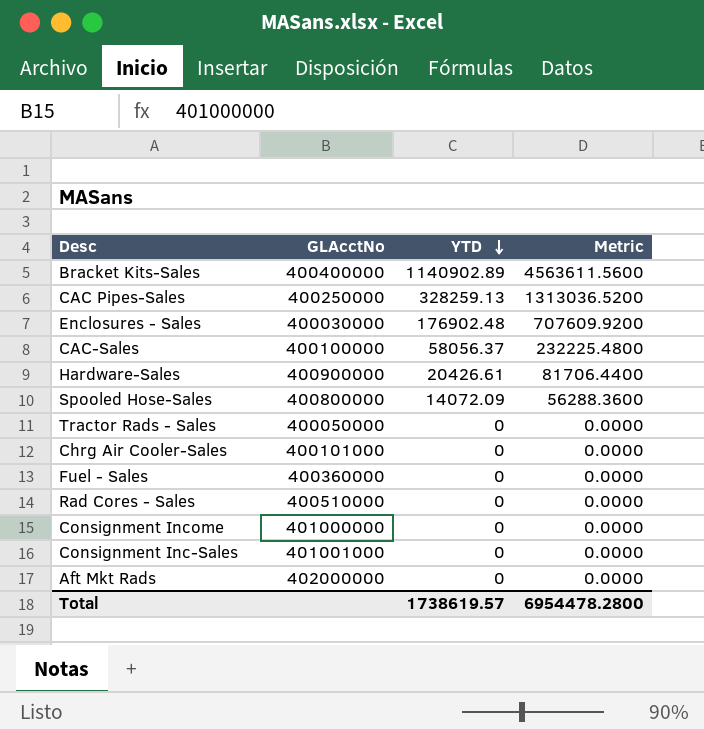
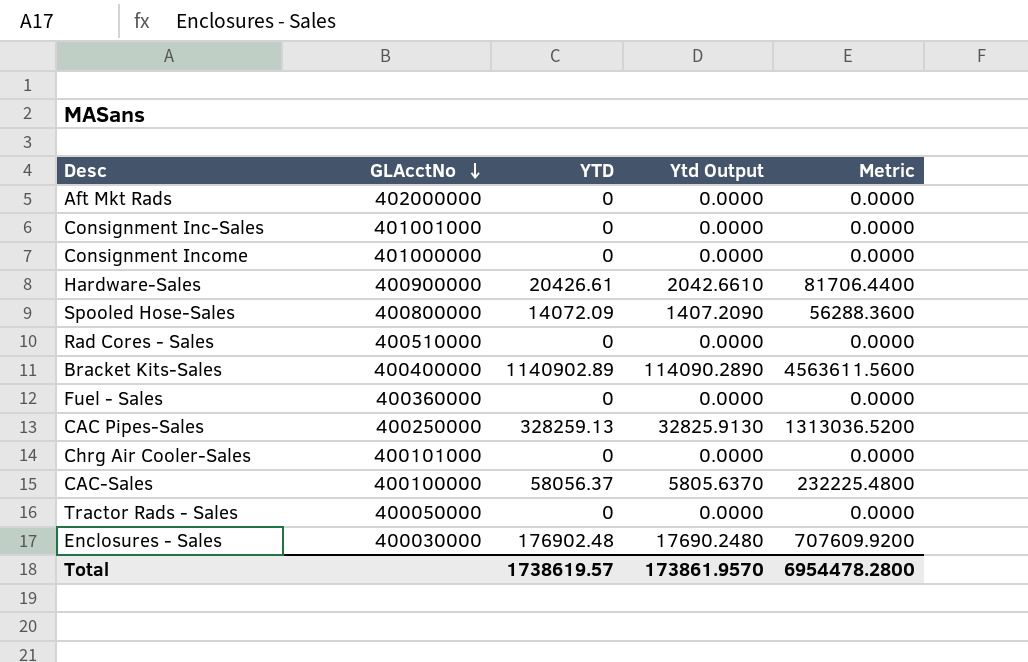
row order: YTD descending -> GLAcctNo descending
column Ytd Output | formula: none -> [YTD] * 0.1

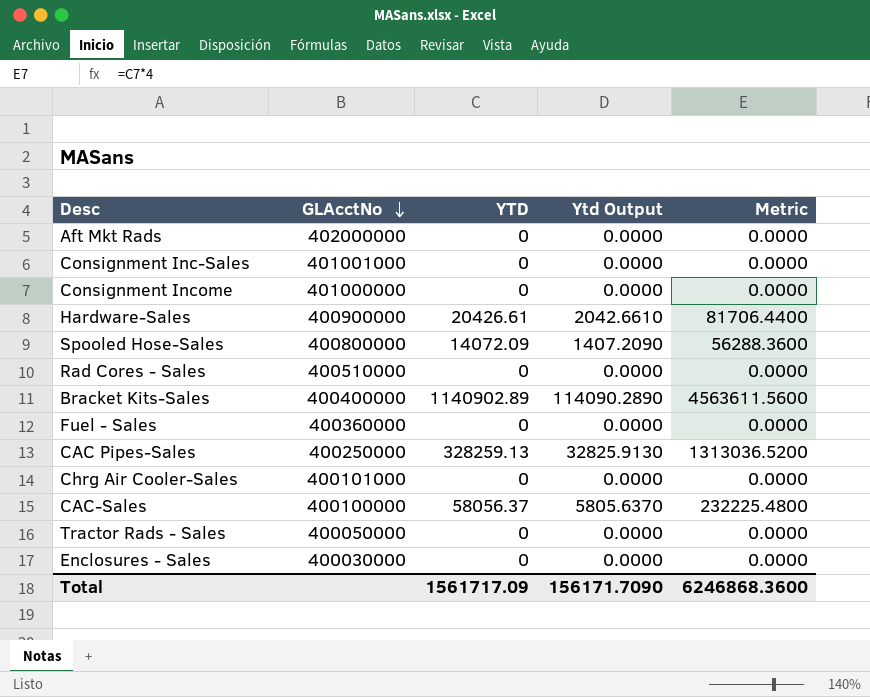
Enclosures - Sales | YTD: 176902.48 -> 0
Enclosures - Sales | Ytd Output: 17690.2480 -> 0.0000
Enclosures - Sales | Metric: 707609.9200 -> 0.0000
Total | YTD: 1738619.57 -> 1561717.09
Total | Ytd Output: 173861.9570 -> 156171.7090
Total | Metric: 6954478.2800 -> 6246868.3600

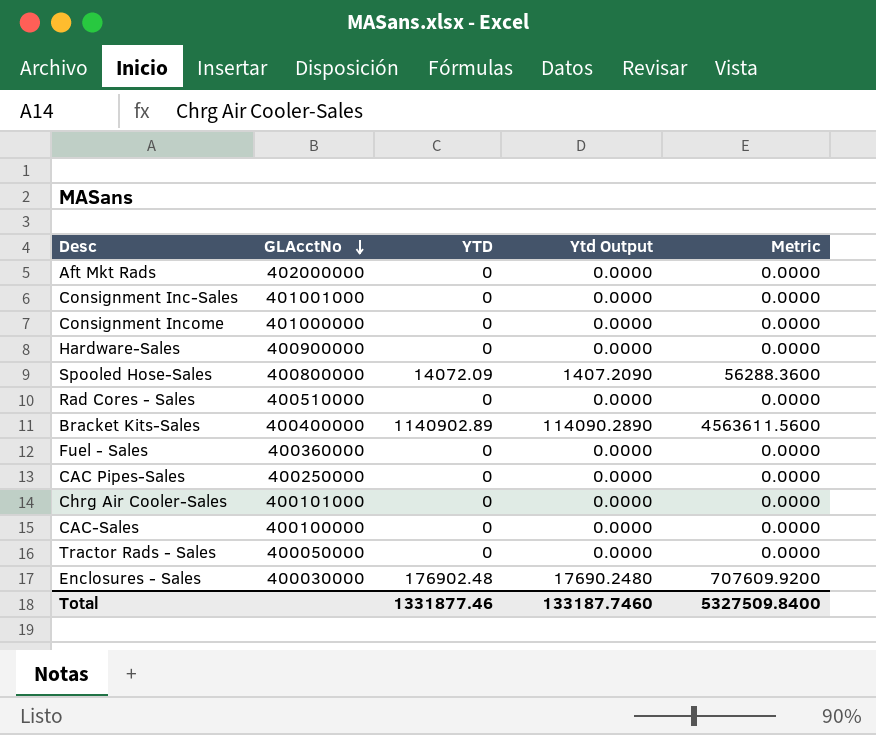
Hardware-Sales | YTD: 20426.61 -> 0
Hardware-Sales | Ytd Output: 2042.6610 -> 0.0000
Hardware-Sales | Metric: 81706.4400 -> 0.0000
CAC Pipes-Sales | YTD: 328259.13 -> 0
CAC Pipes-Sales | Ytd Output: 32825.9130 -> 0.0000
CAC Pipes-Sales | Metric: 1313036.5200 -> 0.0000
CAC-Sales | YTD: 58056.37 -> 0
CAC-Sales | Ytd Output: 5805.6370 -> 0.0000
CAC-Sales | Metric: 232225.4800 -> 0.0000
Enclosures - Sales | YTD: 0 -> 176902.48
Enclosures - Sales | Ytd Output: 0.0000 -> 17690.2480
Enclosures - Sales | Metric: 0.0000 -> 707609.9200
Total | YTD: 1561717.09 -> 1331877.46
Total | Ytd Output: 156171.7090 -> 133187.7460
Total | Metric: 6246868.3600 -> 5327509.8400

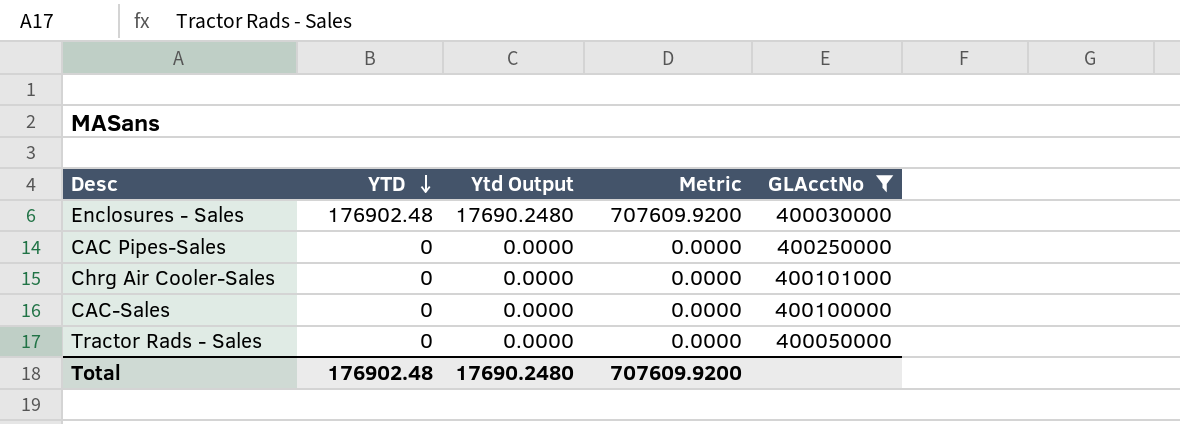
filter: none -> GLAcctNo <= 400250000
row order: GLAcctNo descending -> YTD descending
column GLAcctNo | position: 2 -> 5
Total | YTD: 1331877.46 -> 176902.48
Total | Ytd Output: 133187.7460 -> 17690.2480
Total | Metric: 5327509.8400 -> 707609.9200

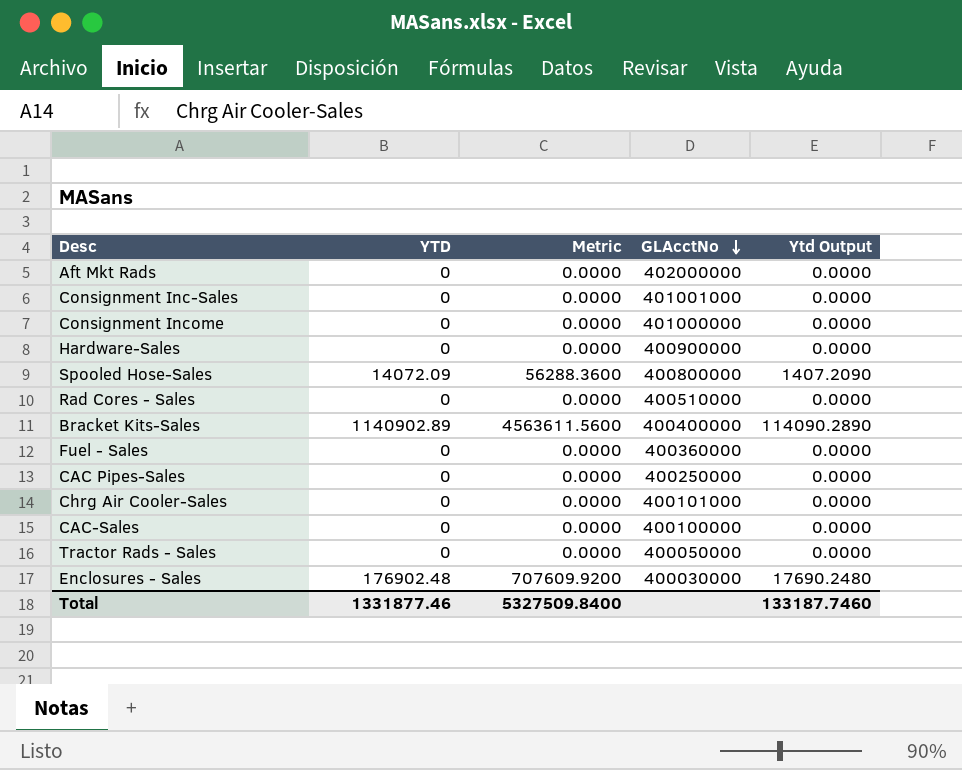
filter: GLAcctNo <= 400250000 -> none
row order: YTD descending -> GLAcctNo descending
column Ytd Output | position: 3 -> 5
Total | YTD: 176902.48 -> 1331877.46
Total | Metric: 707609.9200 -> 5327509.8400
Total | Ytd Output: 17690.2480 -> 133187.7460

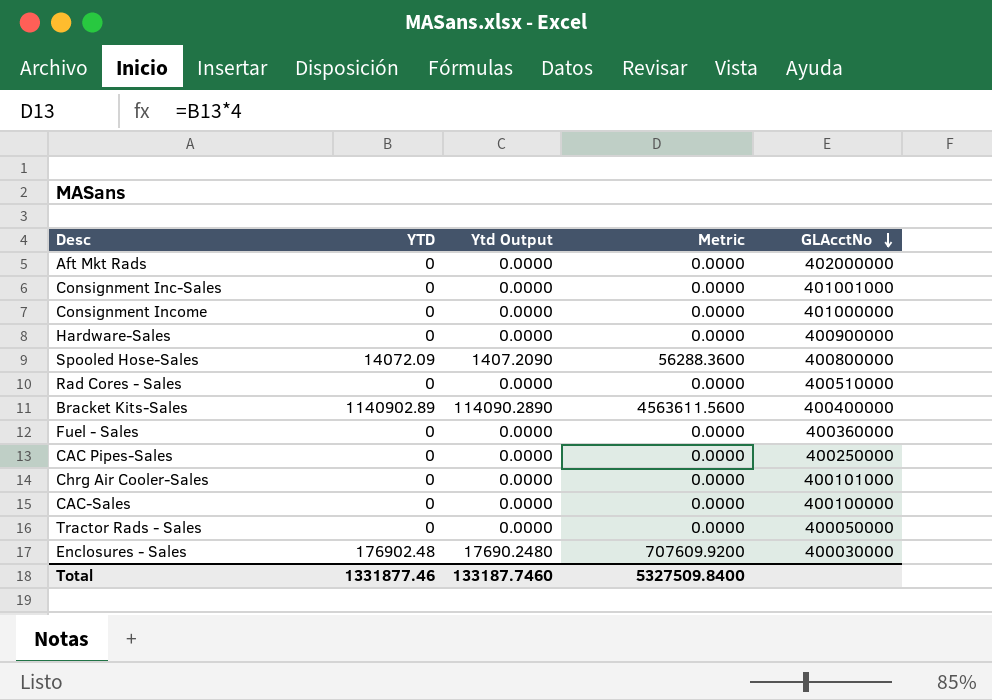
column Ytd Output | position: 5 -> 3

